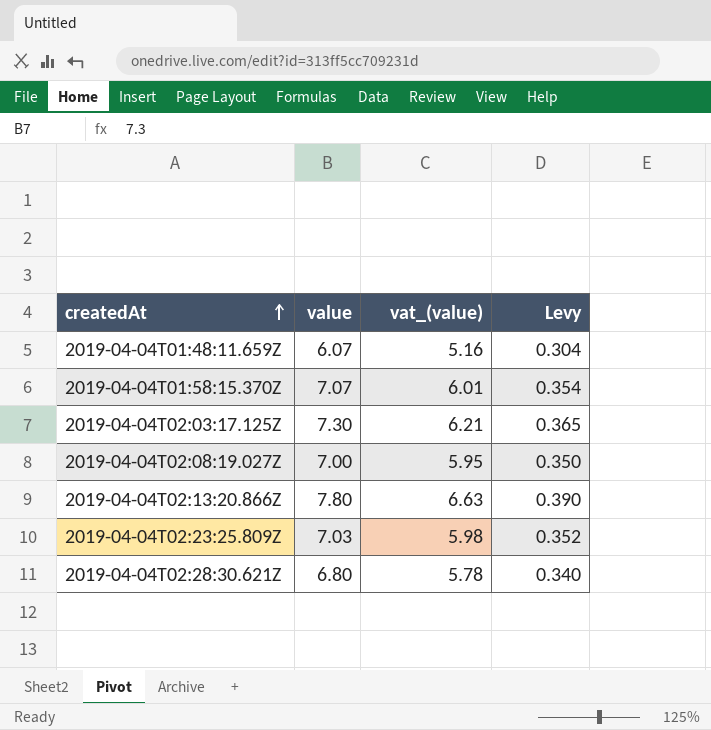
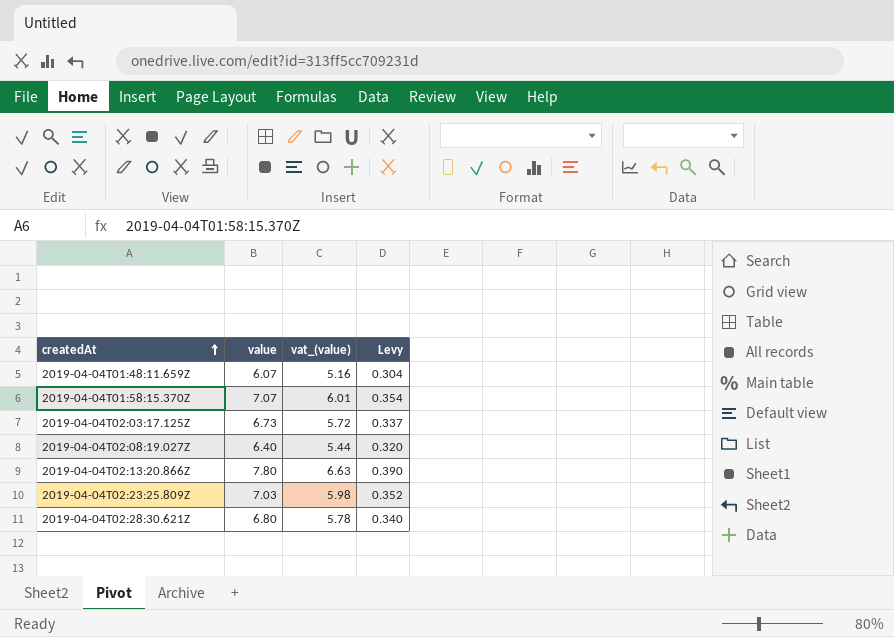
2019-04-04T02:03:17.125Z | value: 7.30 -> 6.73
2019-04-04T02:03:17.125Z | vat_(value): 6.21 -> 5.72
2019-04-04T02:03:17.125Z | Levy: 0.365 -> 0.337
2019-04-04T02:08:19.027Z | value: 7.00 -> 6.40
2019-04-04T02:08:19.027Z | vat_(value): 5.95 -> 5.44
2019-04-04T02:08:19.027Z | Levy: 0.350 -> 0.320

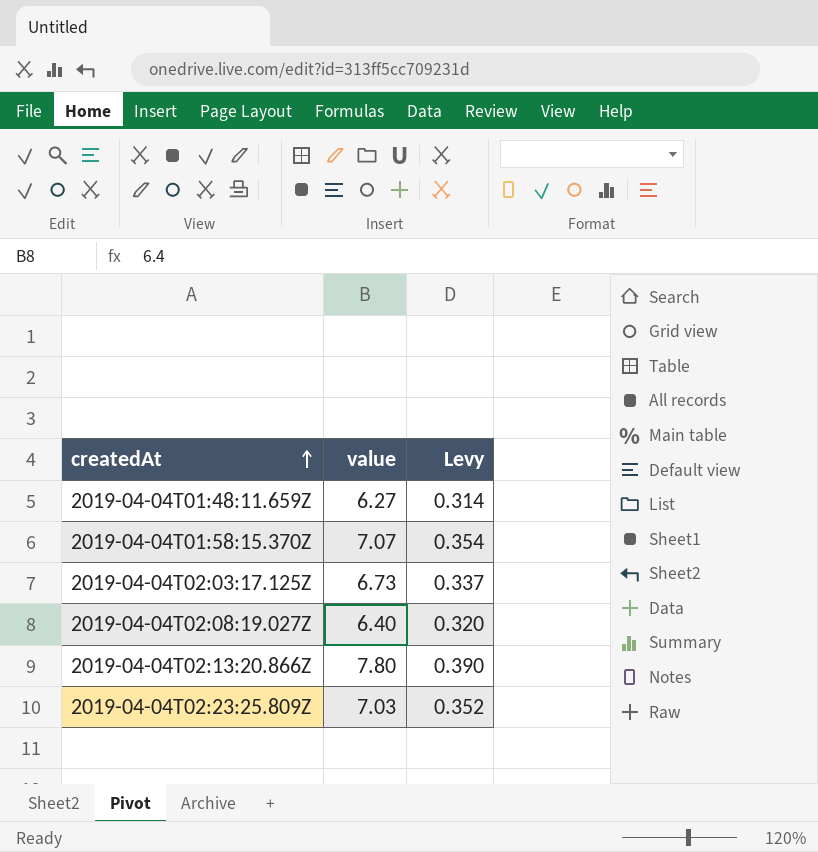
column vat_(value) | formula: [value] * 0.85 -> none
row 2019-04-04T02:28:30.621Z: 6.80 | 5.78 | 0.340 -> none
2019-04-04T01:48:11.659Z | value: 6.07 -> 6.27
2019-04-04T01:48:11.659Z | Levy: 0.304 -> 0.314

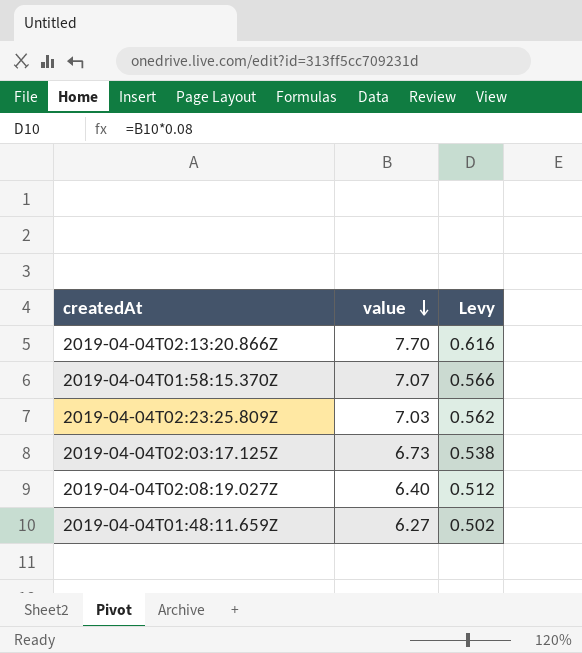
row order: createdAt ascending -> value descending
column Levy | formula: [value] * 0.05 -> [value] * 0.08
2019-04-04T02:13:20.866Z | value: 7.80 -> 7.70

